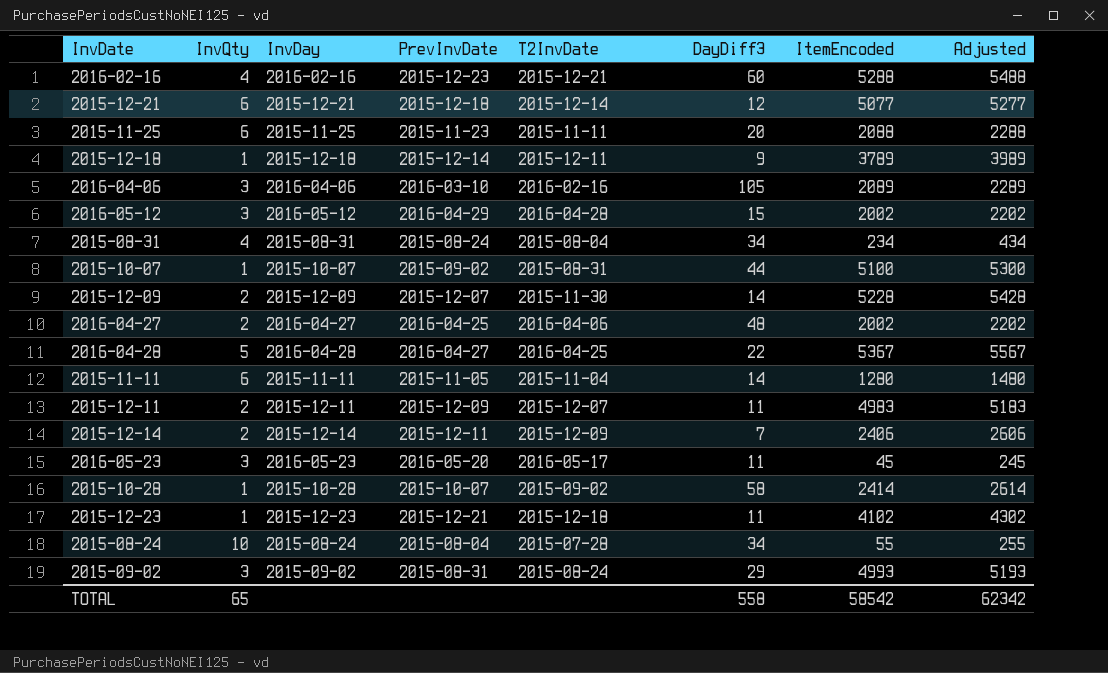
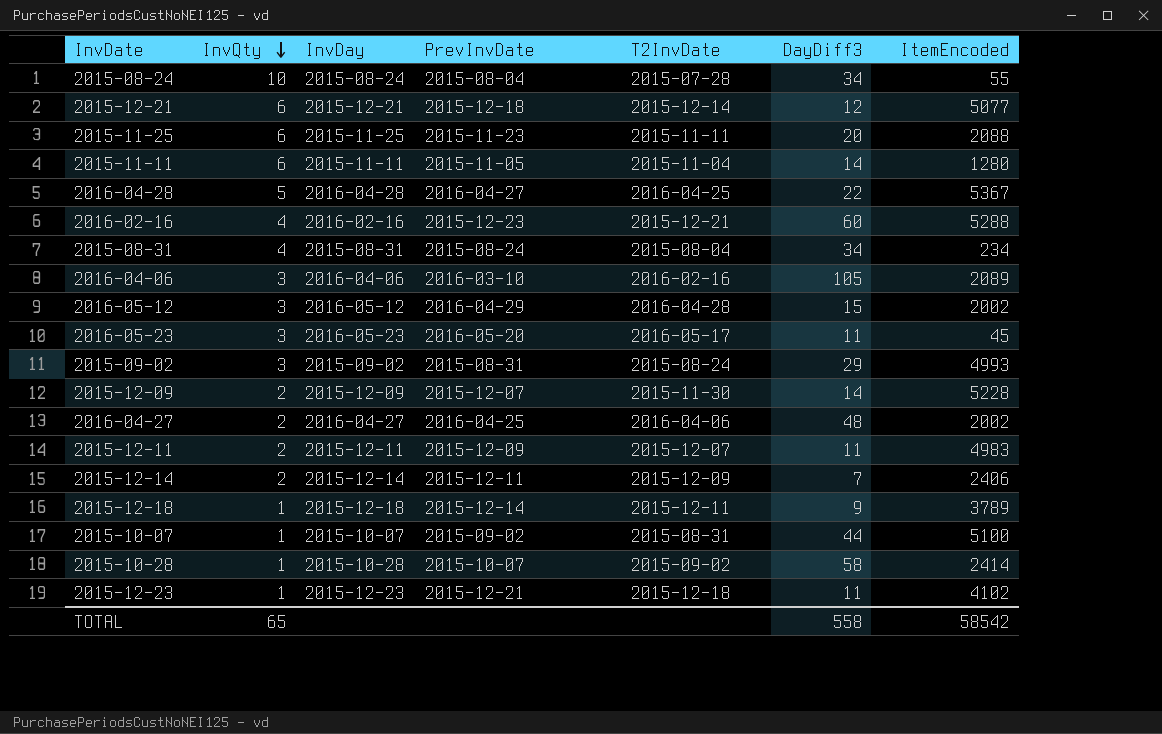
row order: none -> InvQty descending
column Adjusted | formula: [ItemEncoded] + 200 -> none

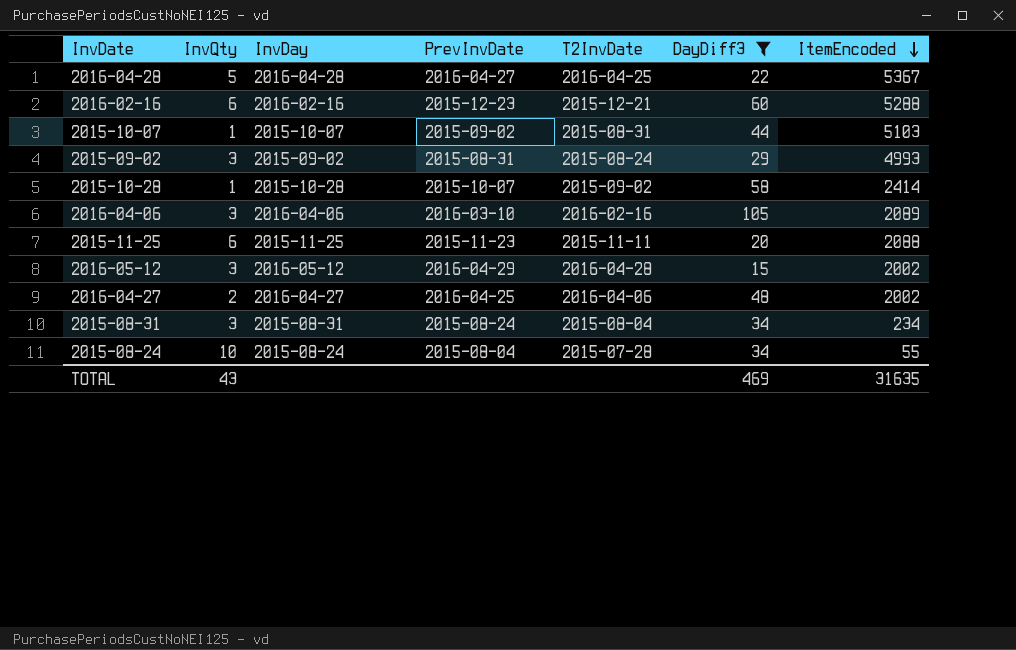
filter: none -> DayDiff3 >= 15
row order: InvQty descending -> ItemEncoded descending
2016-02-16 | InvQty: 4 -> 6
2015-10-07 | ItemEncoded: 5100 -> 5103
2015-08-31 | InvQty: 4 -> 3
TOTAL | InvQty: 65 -> 43
TOTAL | DayDiff3: 558 -> 469
TOTAL | ItemEncoded: 58542 -> 31635

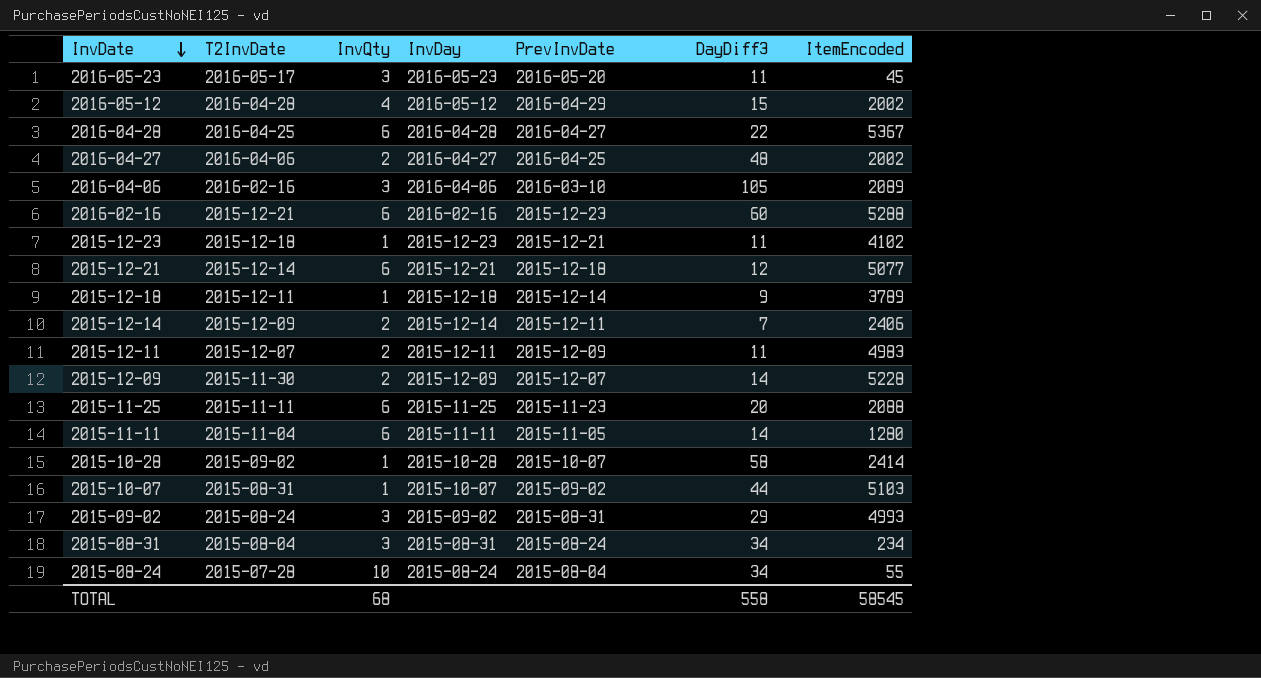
filter: DayDiff3 >= 15 -> none
row order: ItemEncoded descending -> InvDate descending
column T2InvDate | position: 5 -> 2
2016-05-12 | InvQty: 3 -> 4
2016-04-28 | InvQty: 5 -> 6
TOTAL | InvQty: 43 -> 68
TOTAL | DayDiff3: 469 -> 558
TOTAL | ItemEncoded: 31635 -> 58545

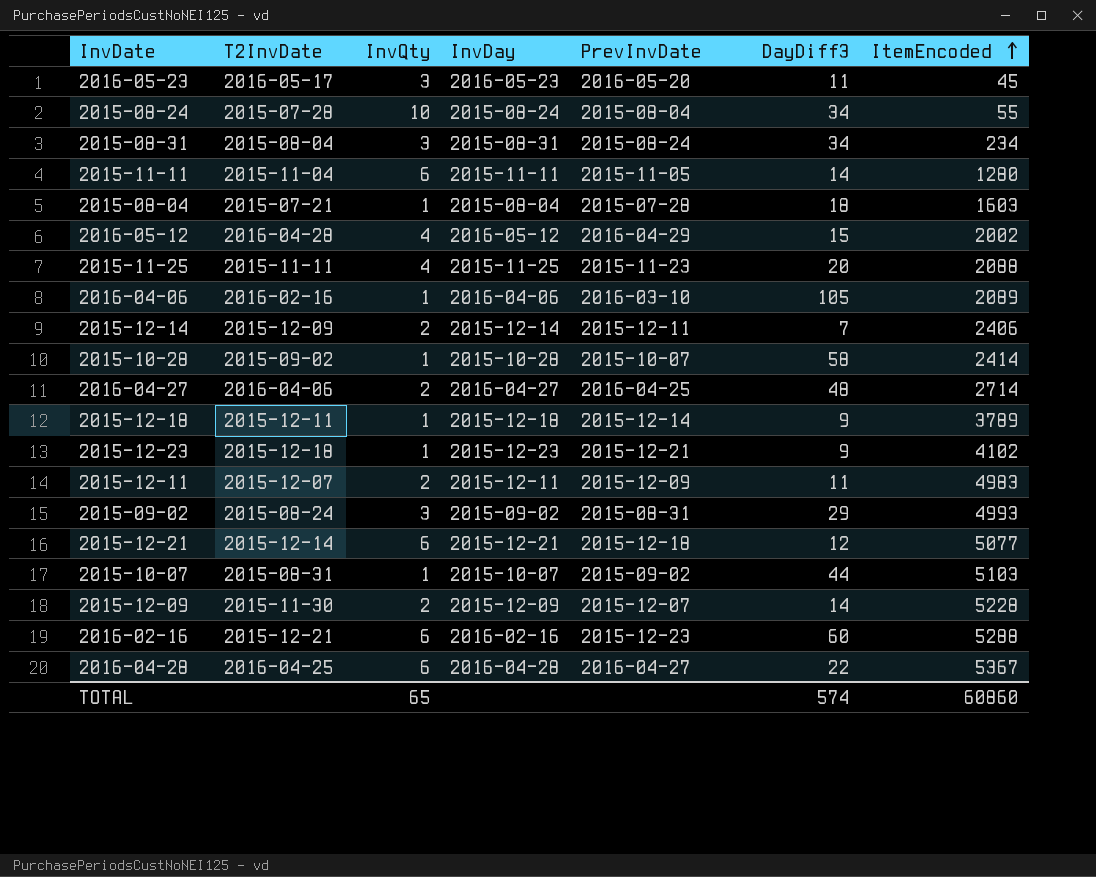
row order: InvDate descending -> ItemEncoded ascending
row 2015-08-04: none -> 2015-07-21 | 1 | 2015-08-04 | 2015-07-28 | 18 | 1603
2015-11-25 | InvQty: 6 -> 4
2016-04-06 | InvQty: 3 -> 1
2016-04-27 | ItemEncoded: 2002 -> 2714
2015-12-23 | DayDiff3: 11 -> 9
TOTAL | InvQty: 68 -> 65
TOTAL | DayDiff3: 558 -> 574
TOTAL | ItemEncoded: 58545 -> 60860

